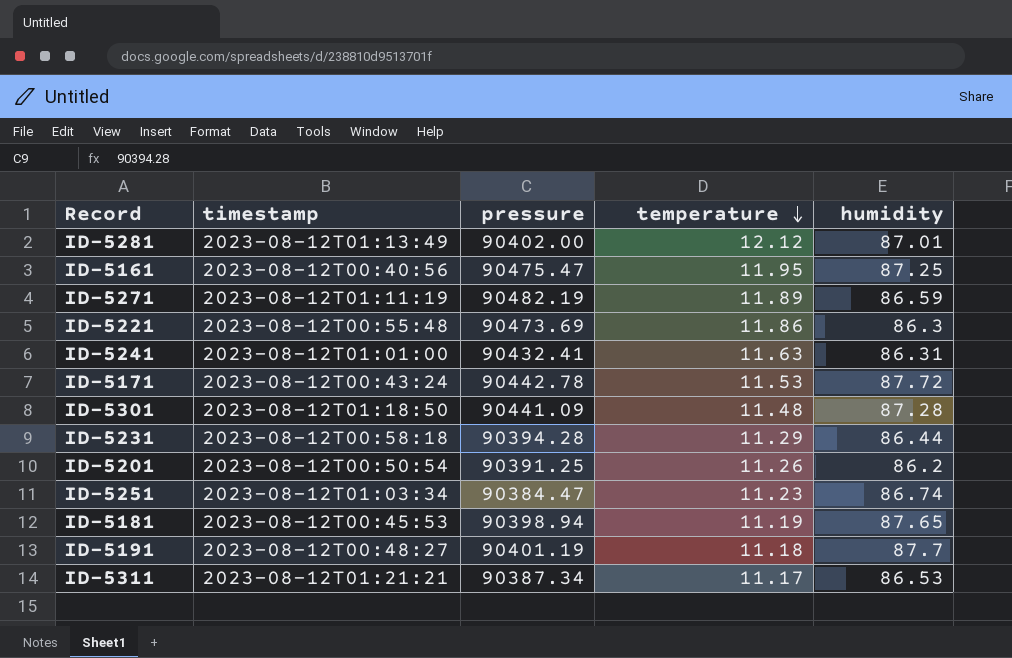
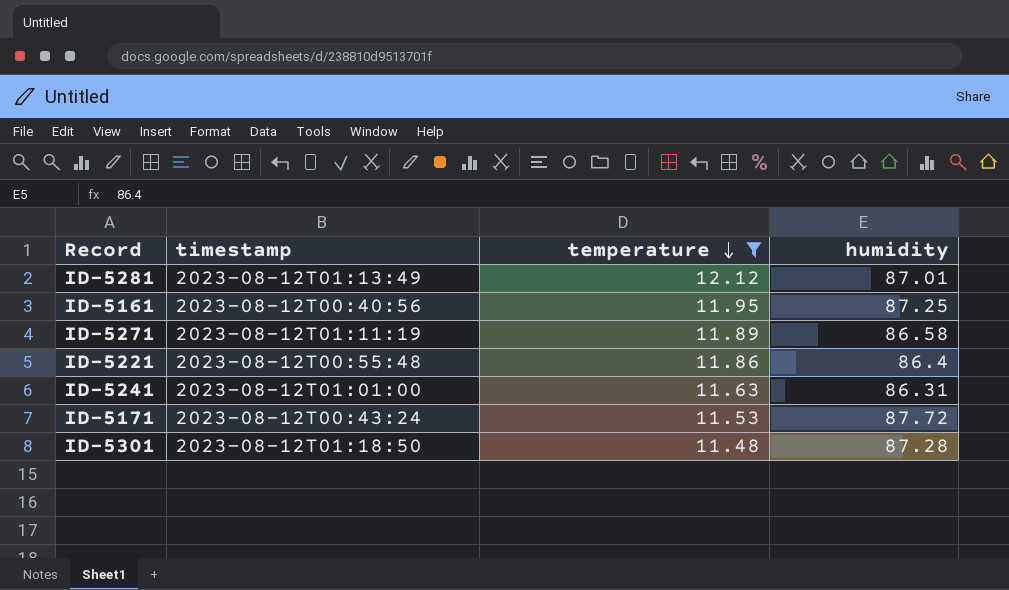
filter: none -> temperature >= 11.48
column pressure | position: 3 -> none
ID-5271 | humidity: 86.59 -> 86.58
ID-5221 | humidity: 86.3 -> 86.4

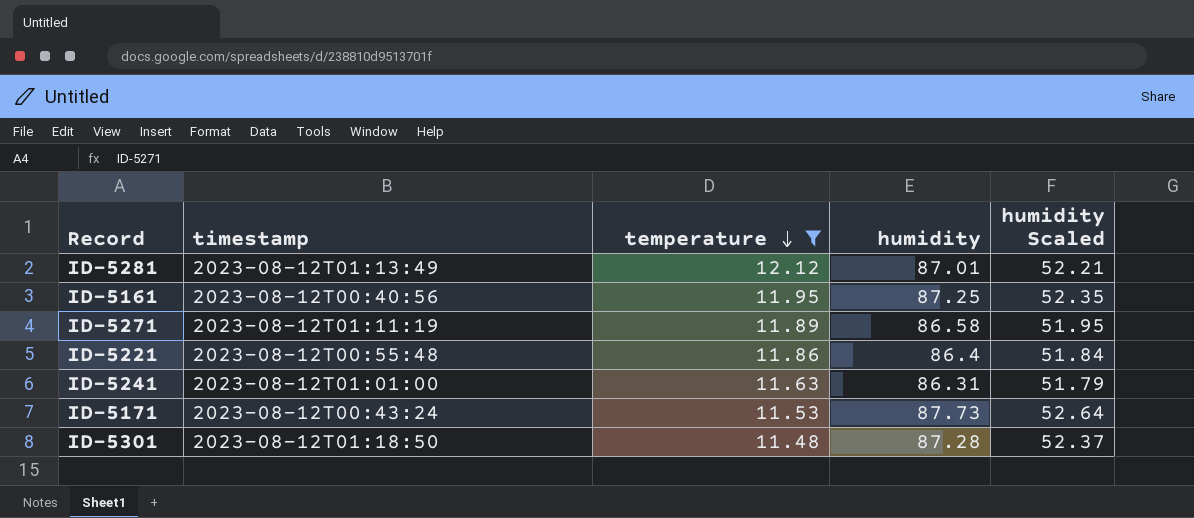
column humidity Scaled | formula: none -> [humidity] * 0.6
ID-5171 | humidity: 87.72 -> 87.73

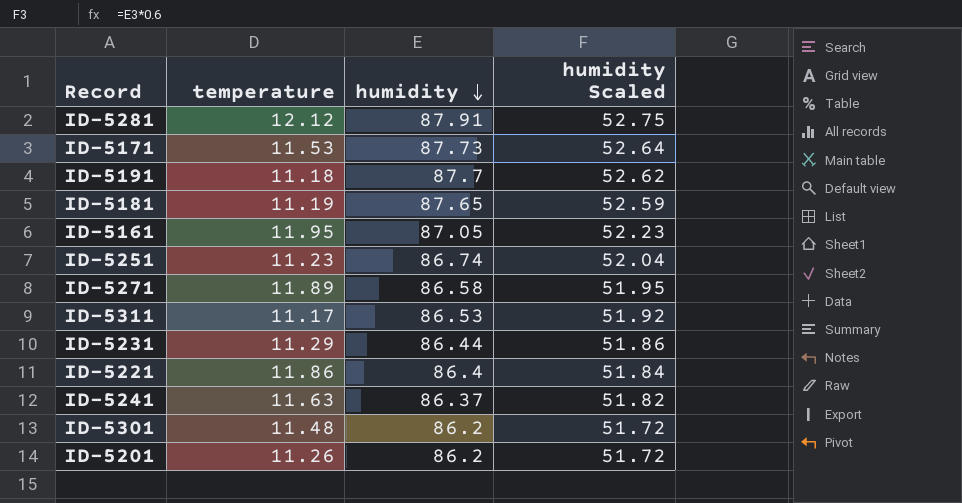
filter: temperature >= 11.48 -> none
row order: temperature descending -> humidity descending
column timestamp | position: 2 -> none
ID-5281 | humidity: 87.01 -> 87.91
ID-5281 | humidity Scaled: 52.21 -> 52.75
ID-5161 | humidity: 87.25 -> 87.05
ID-5161 | humidity Scaled: 52.35 -> 52.23
ID-5241 | humidity: 86.31 -> 86.37
ID-5241 | humidity Scaled: 51.79 -> 51.82
ID-5301 | humidity: 87.28 -> 86.2
ID-5301 | humidity Scaled: 52.37 -> 51.72

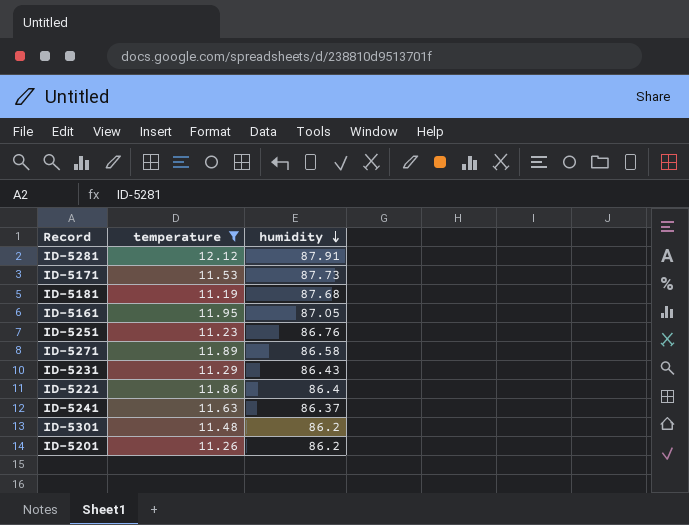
filter: none -> temperature >= 11.19
column humidity Scaled | formula: [humidity] * 0.6 -> none
ID-5181 | humidity: 87.65 -> 87.68
ID-5251 | humidity: 86.74 -> 86.76
ID-5231 | humidity: 86.44 -> 86.43

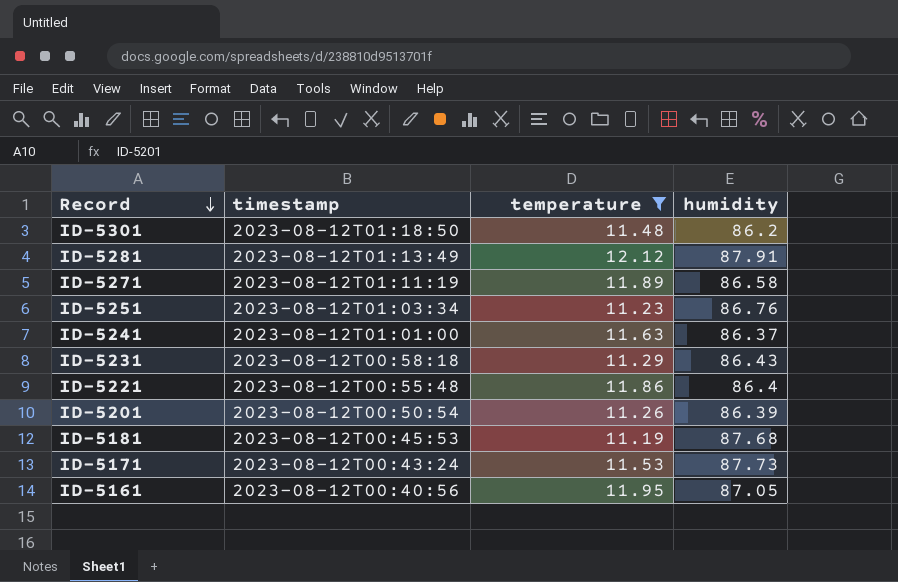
row order: humidity descending -> Record descending
column timestamp | position: none -> 2
ID-5201 | humidity: 86.2 -> 86.39

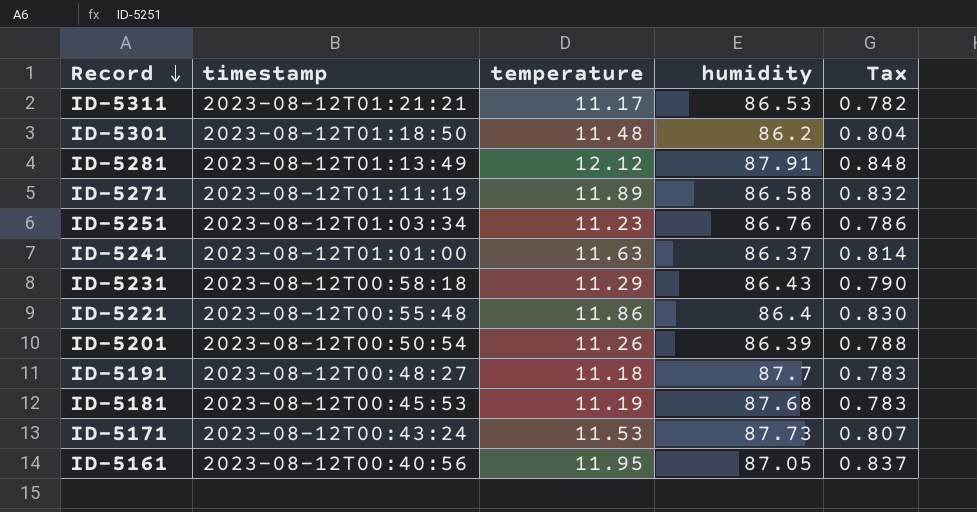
filter: temperature >= 11.19 -> none
column Tax | formula: none -> [temperature] * 0.07

